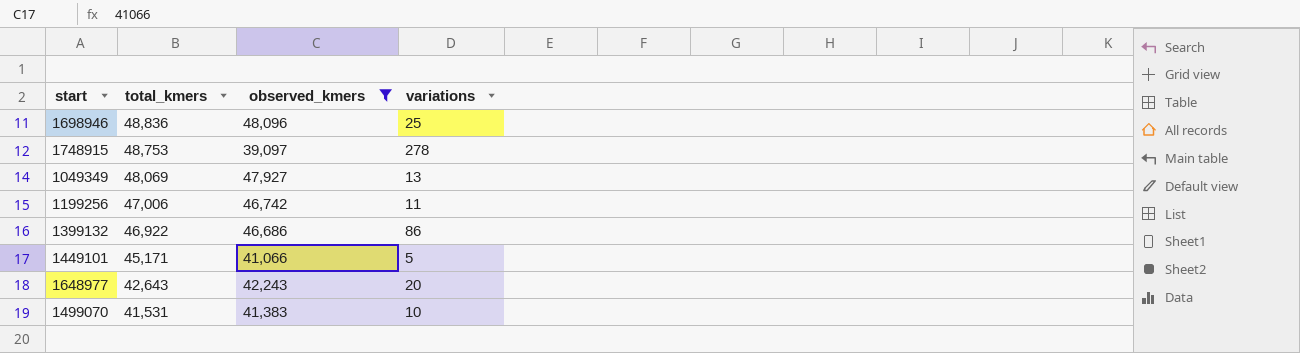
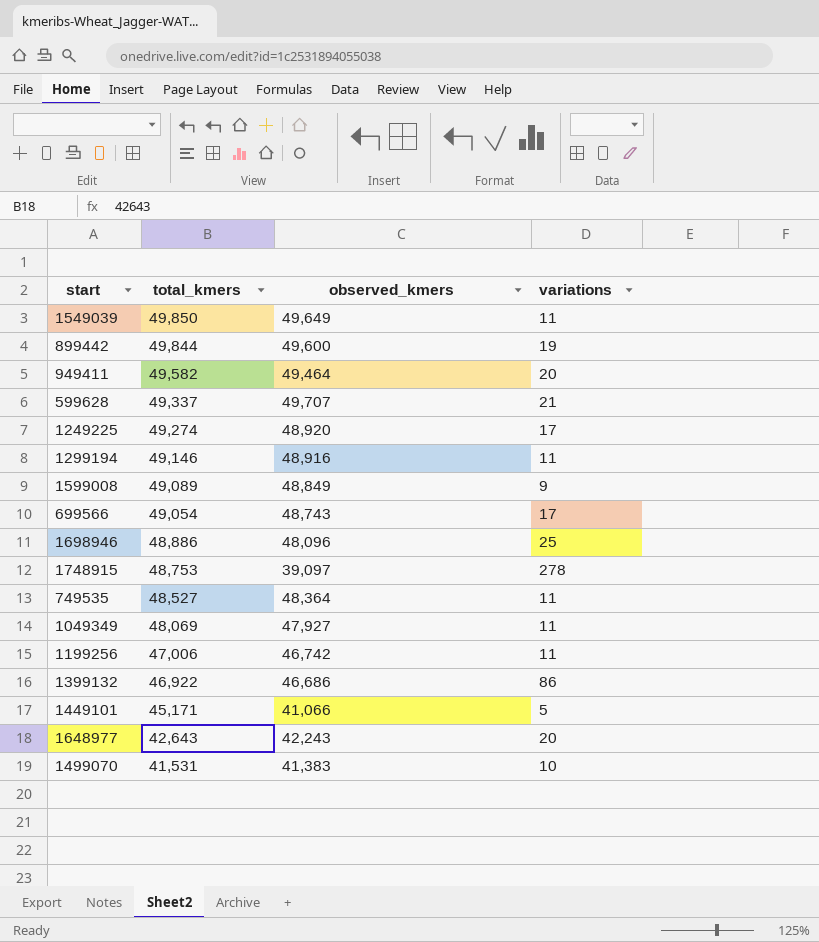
filter: observed_kmers <= 48,096 -> none
1698946 | total_kmers: 48,836 -> 48,886
1049349 | variations: 13 -> 11

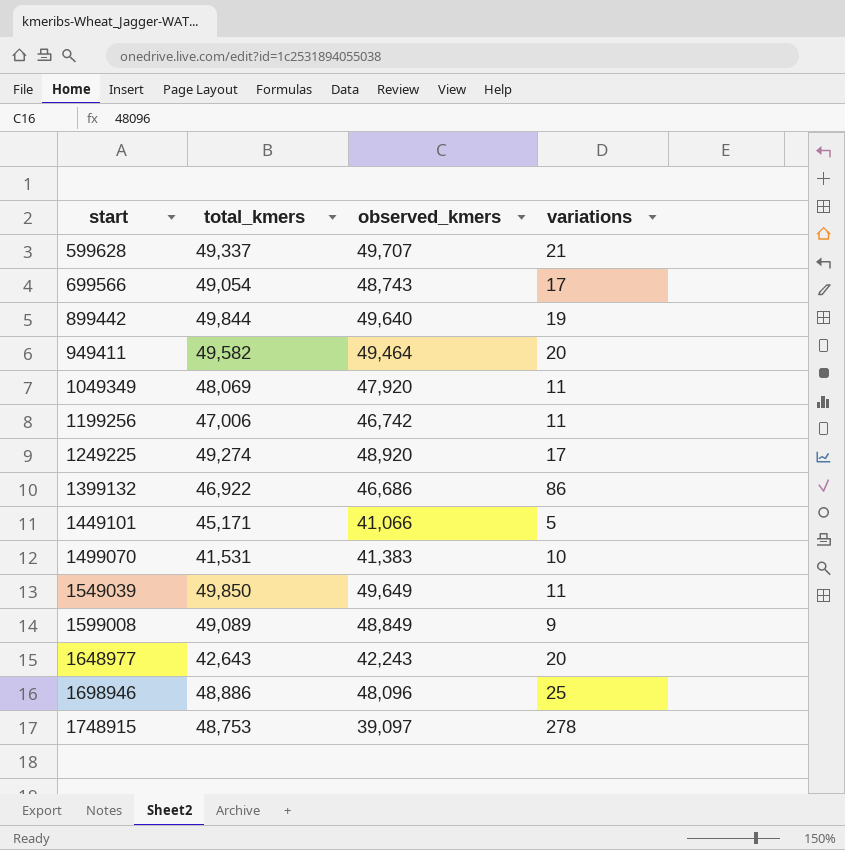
row order: total_kmers descending -> start ascending
row 1299194: 49,146 | 48,916 | 11 -> none
row 749535: 48,527 | 48,364 | 11 -> none
899442 | observed_kmers: 49,600 -> 49,640
1049349 | observed_kmers: 47,927 -> 47,920

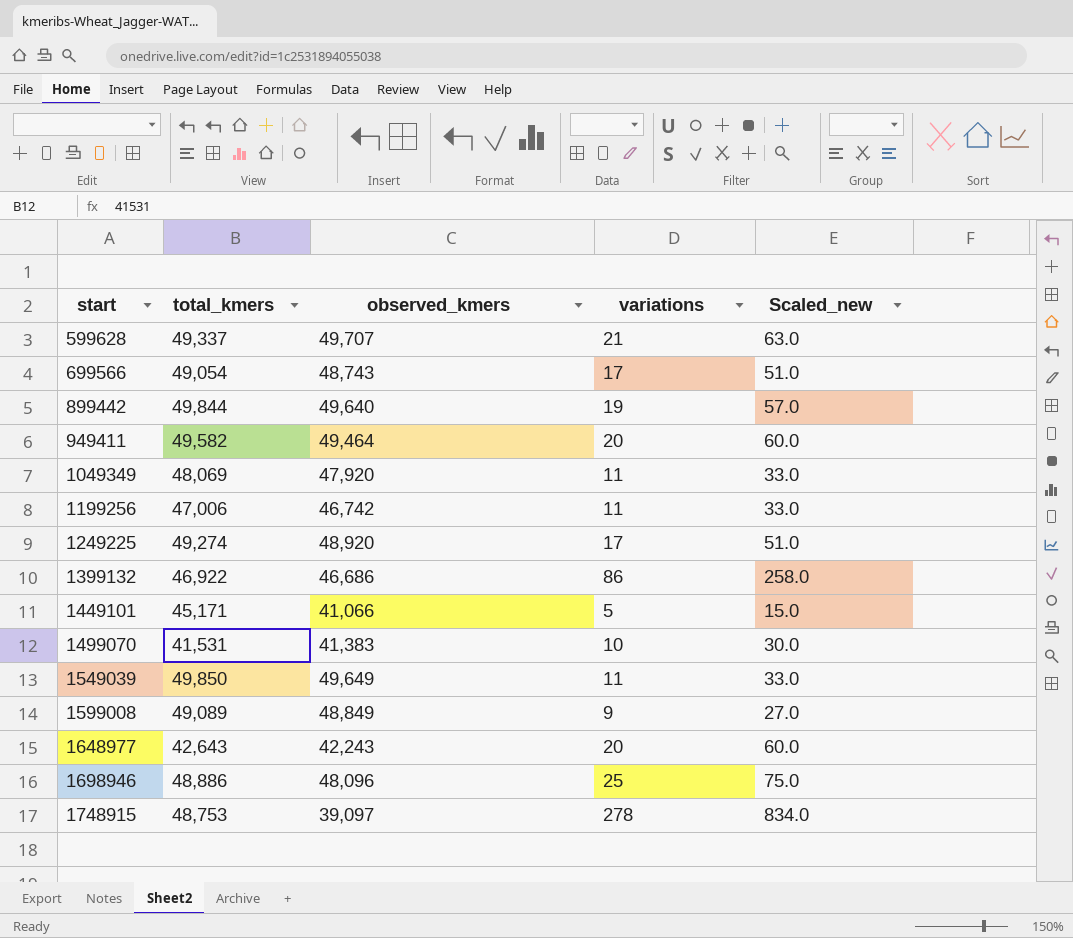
column Scaled_new | formula: none -> [variations] * 3

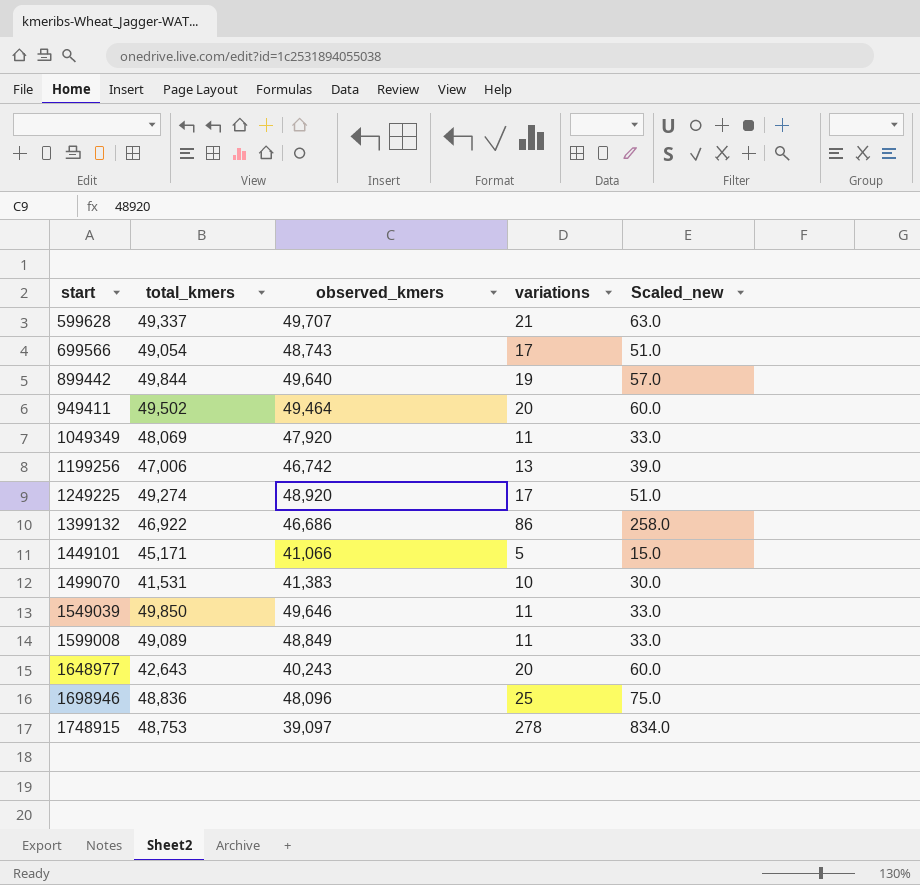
949411 | total_kmers: 49,582 -> 49,502
1199256 | variations: 11 -> 13
1199256 | Scaled_new: 33.0 -> 39.0
1549039 | observed_kmers: 49,649 -> 49,646
1599008 | variations: 9 -> 11
1599008 | Scaled_new: 27.0 -> 33.0
1648977 | observed_kmers: 42,243 -> 40,243
1698946 | total_kmers: 48,886 -> 48,836

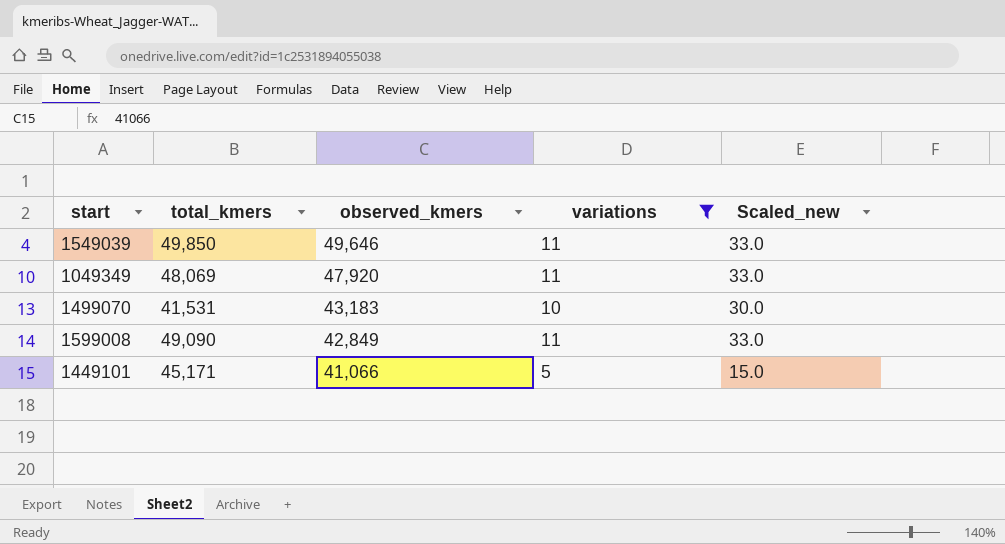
filter: none -> variations <= 11
row order: start ascending -> observed_kmers descending
1499070 | observed_kmers: 41,383 -> 43,183
1599008 | total_kmers: 49,089 -> 49,090
1599008 | observed_kmers: 48,849 -> 42,849

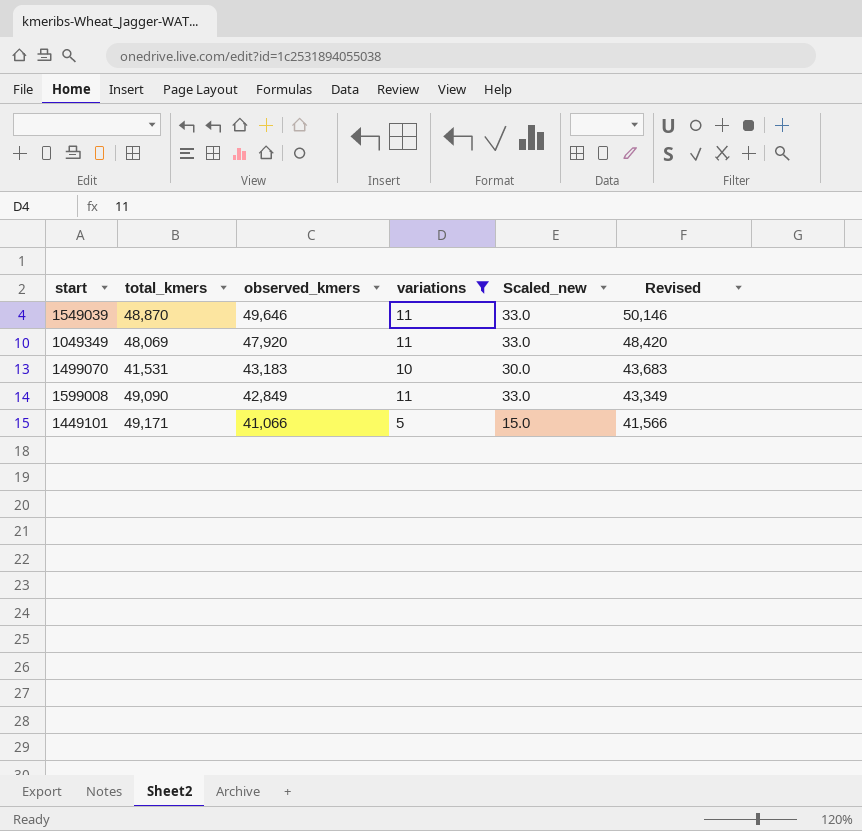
column Revised | formula: none -> [observed_kmers] + 500
1549039 | total_kmers: 49,850 -> 48,870
1449101 | total_kmers: 45,171 -> 49,171

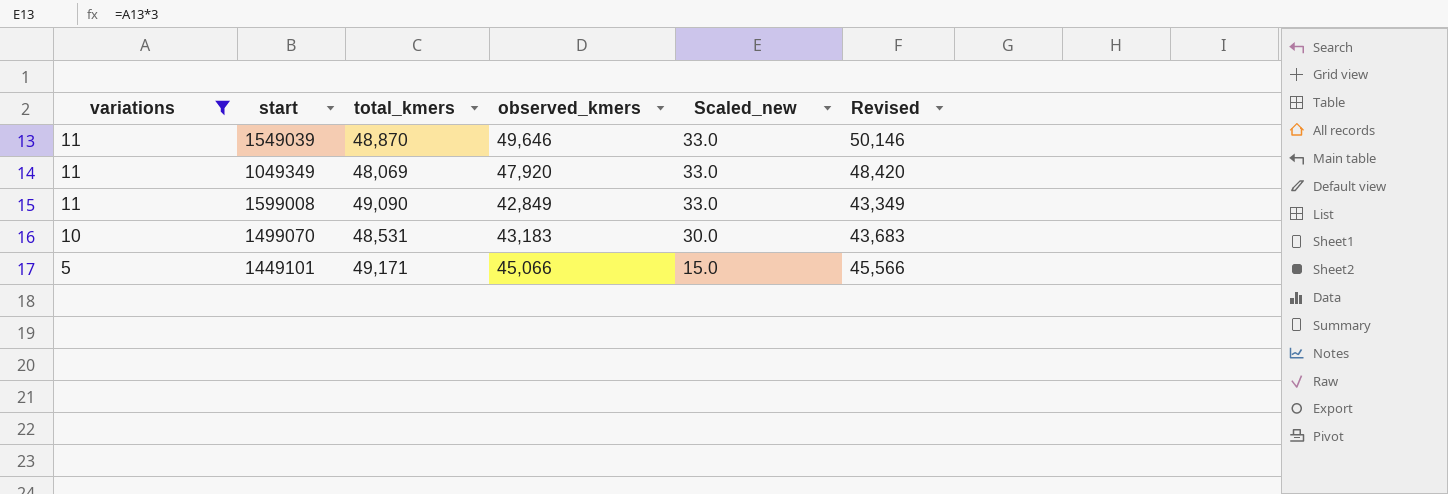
row order: observed_kmers descending -> variations descending
column variations | position: 4 -> 1
1499070 | total_kmers: 41,531 -> 48,531
1449101 | observed_kmers: 41,066 -> 45,066
1449101 | Revised: 41,566 -> 45,566

